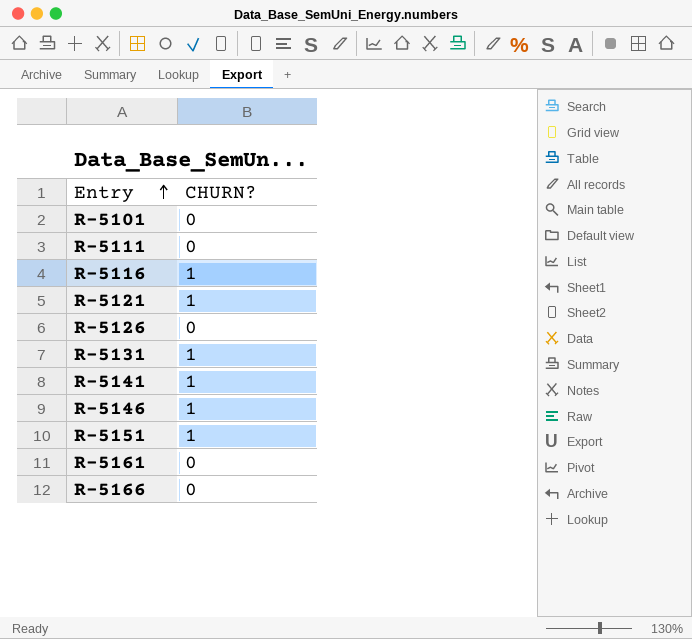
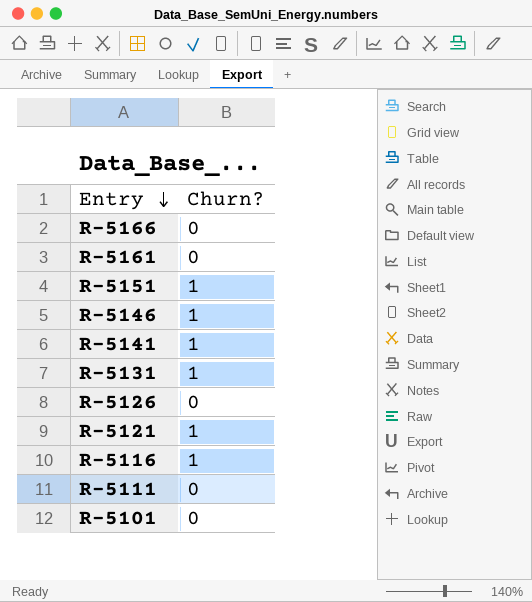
row order: Entry ascending -> Entry descending
column name: CHURN? -> Churn?

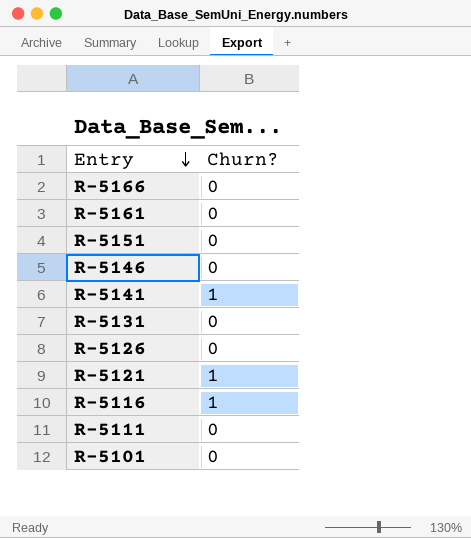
R-5151 | Churn?: 1 -> 0
R-5146 | Churn?: 1 -> 0
R-5131 | Churn?: 1 -> 0

